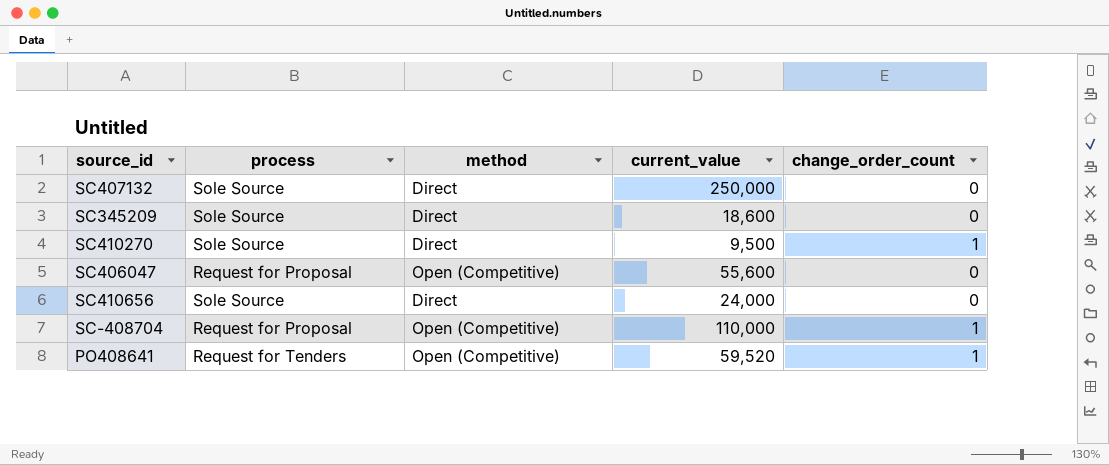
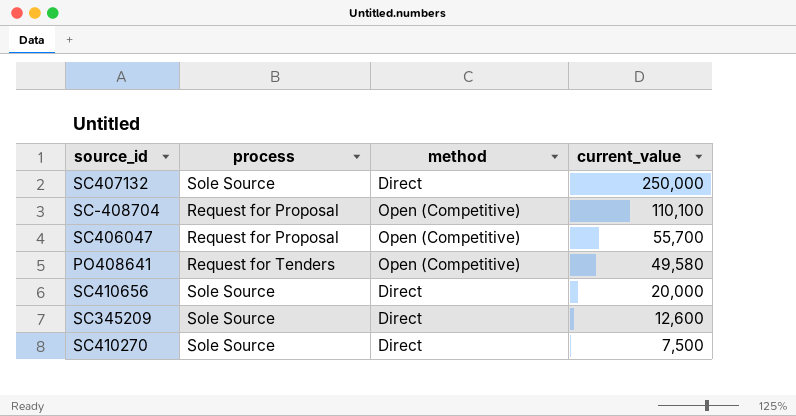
row order: none -> current_value descending
column change_order_count | position: 5 -> none
SC-408704 | current_value: 110,000 -> 110,100
SC406047 | current_value: 55,600 -> 55,700
PO408641 | current_value: 59,520 -> 49,580
SC410656 | current_value: 24,000 -> 20,000
SC345209 | current_value: 18,600 -> 12,600
SC410270 | current_value: 9,500 -> 7,500

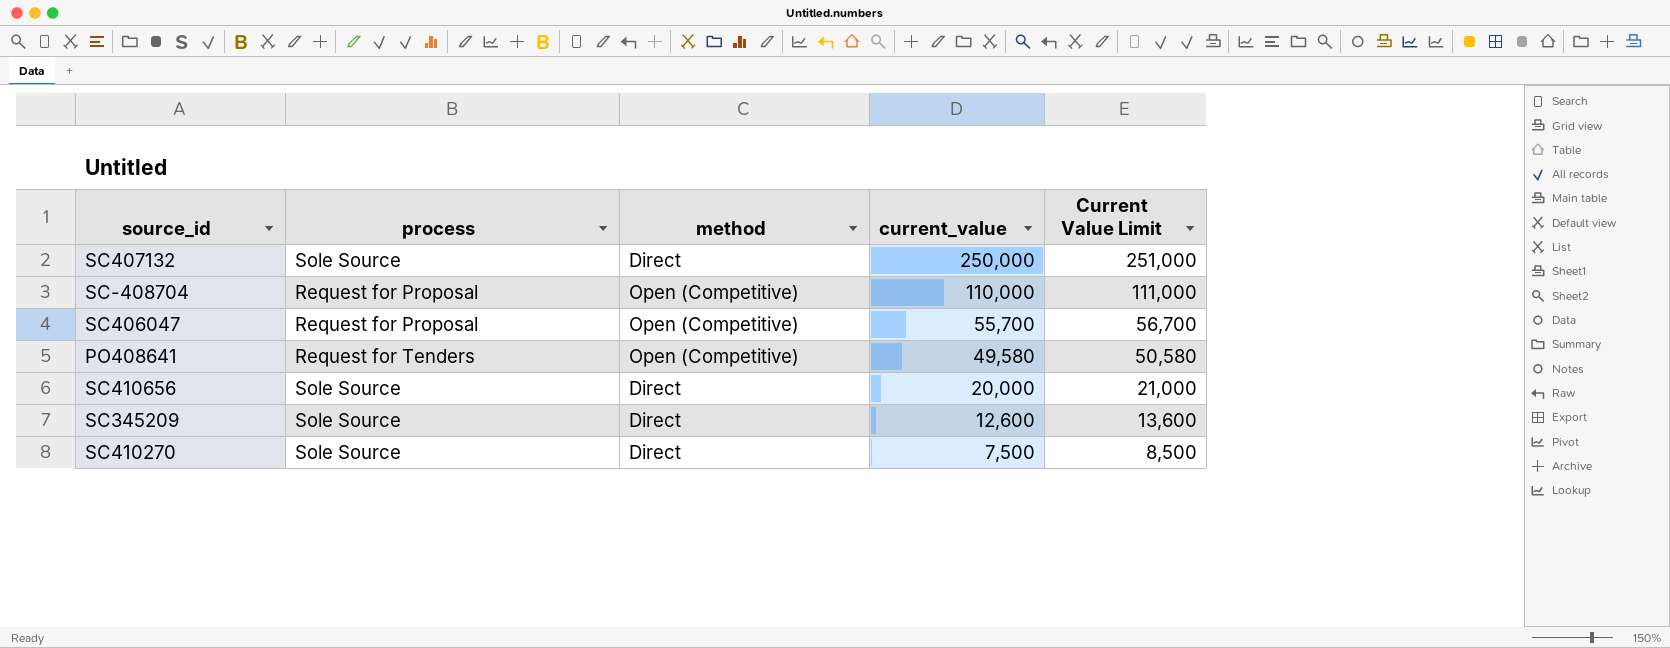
column Current Value Limit | formula: none -> [current_value] + 1000
SC-408704 | current_value: 110,100 -> 110,000

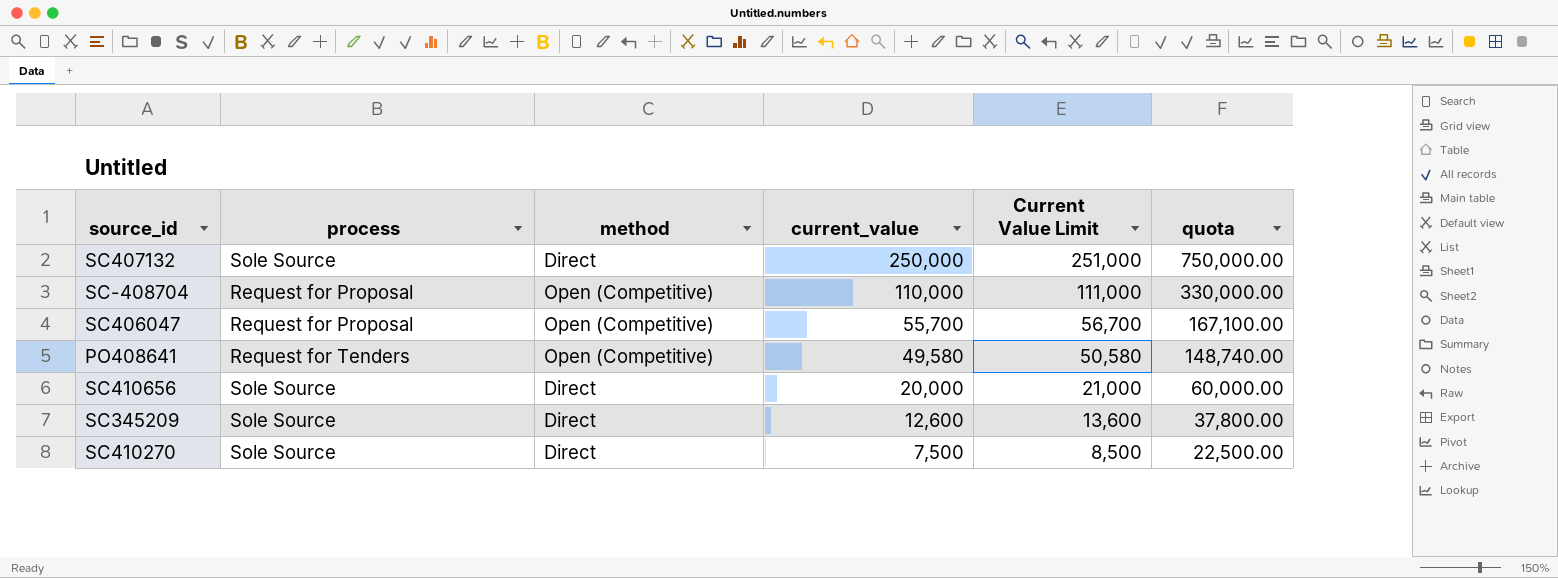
column quota | formula: none -> [current_value] * 3

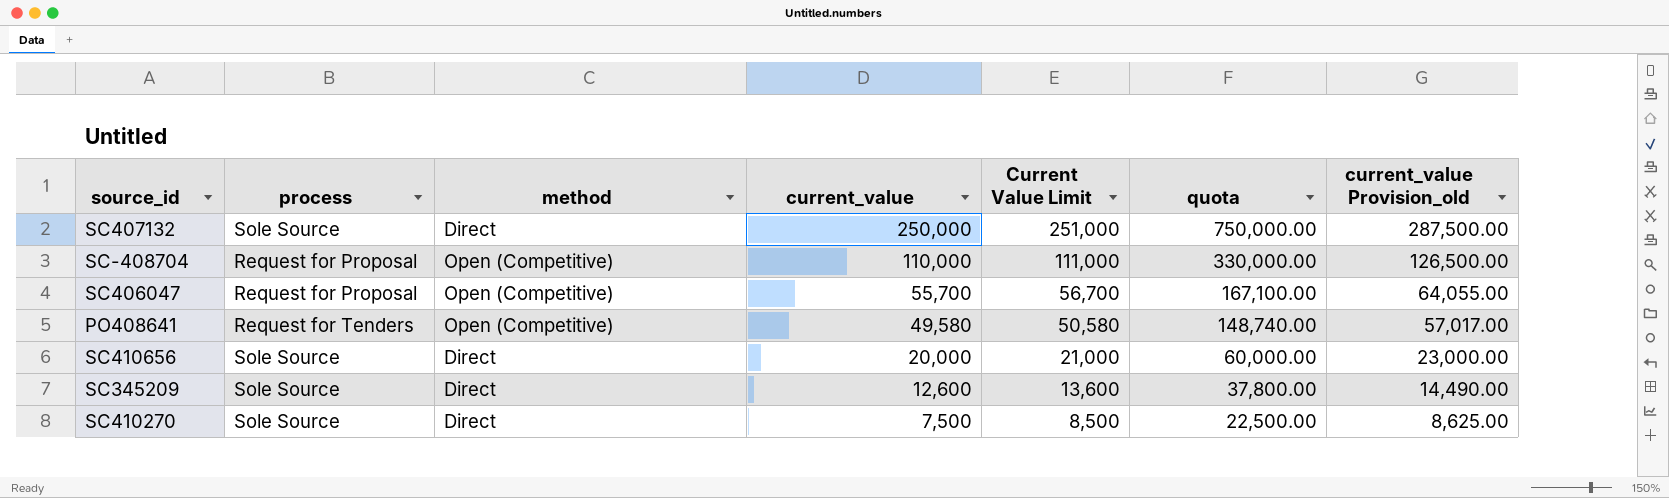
column current_value Provision_old | formula: none -> [current_value] * 1.15

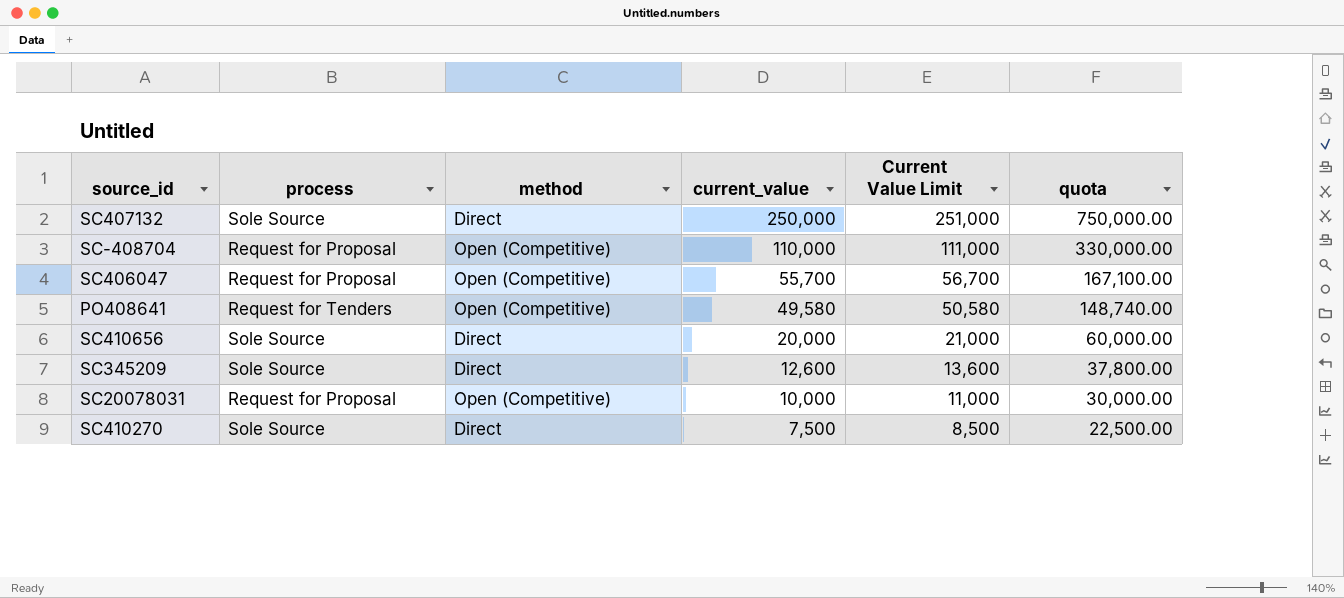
column current_value Provision_old | formula: [current_value] * 1.15 -> none
row SC20078031: none -> Request for Proposal | Open (Competitive) | 10,000 | 11,000 | 30,000.00

